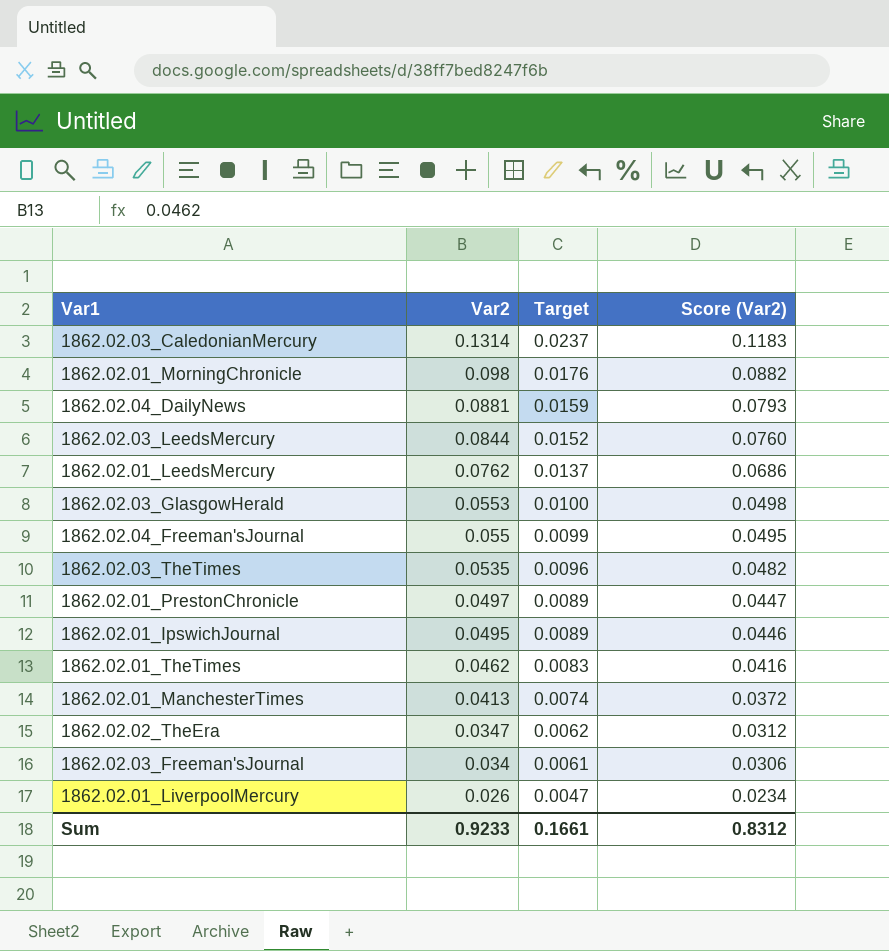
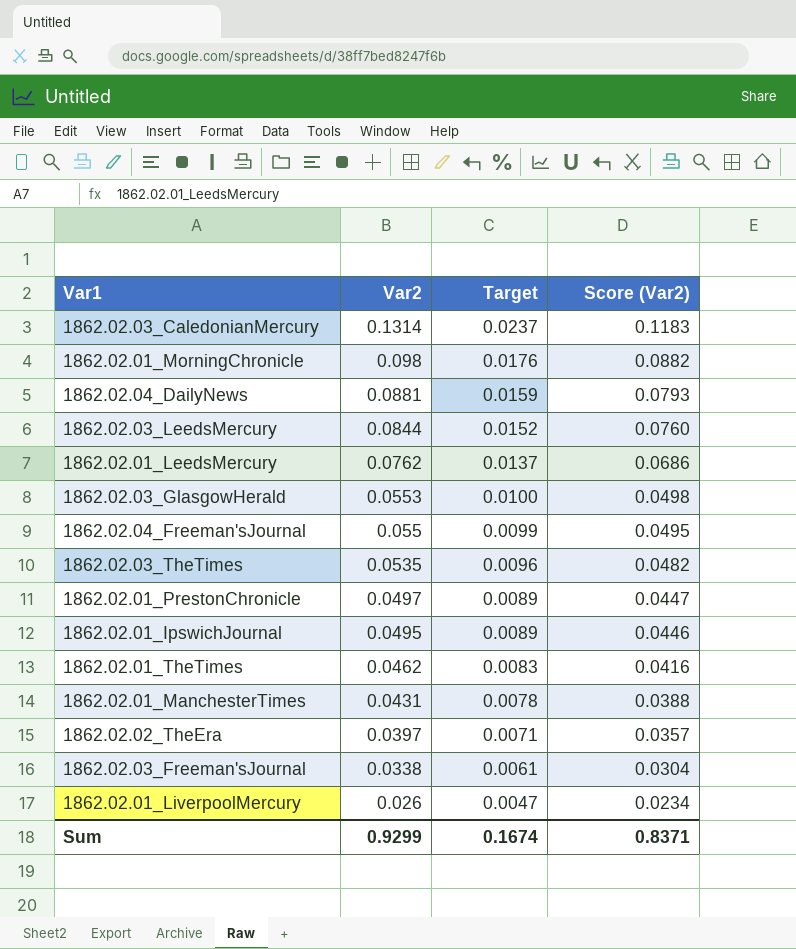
1862.02.01_ManchesterTimes | Var2: 0.0413 -> 0.0431
1862.02.01_ManchesterTimes | Target: 0.0074 -> 0.0078
1862.02.01_ManchesterTimes | Score (Var2): 0.0372 -> 0.0388
1862.02.02_TheEra | Var2: 0.0347 -> 0.0397
1862.02.02_TheEra | Target: 0.0062 -> 0.0071
1862.02.02_TheEra | Score (Var2): 0.0312 -> 0.0357
1862.02.03_Freeman'sJournal | Var2: 0.034 -> 0.0338
1862.02.03_Freeman'sJournal | Score (Var2): 0.0306 -> 0.0304
Sum | Var2: 0.9233 -> 0.9299
Sum | Target: 0.1661 -> 0.1674
Sum | Score (Var2): 0.8312 -> 0.8371

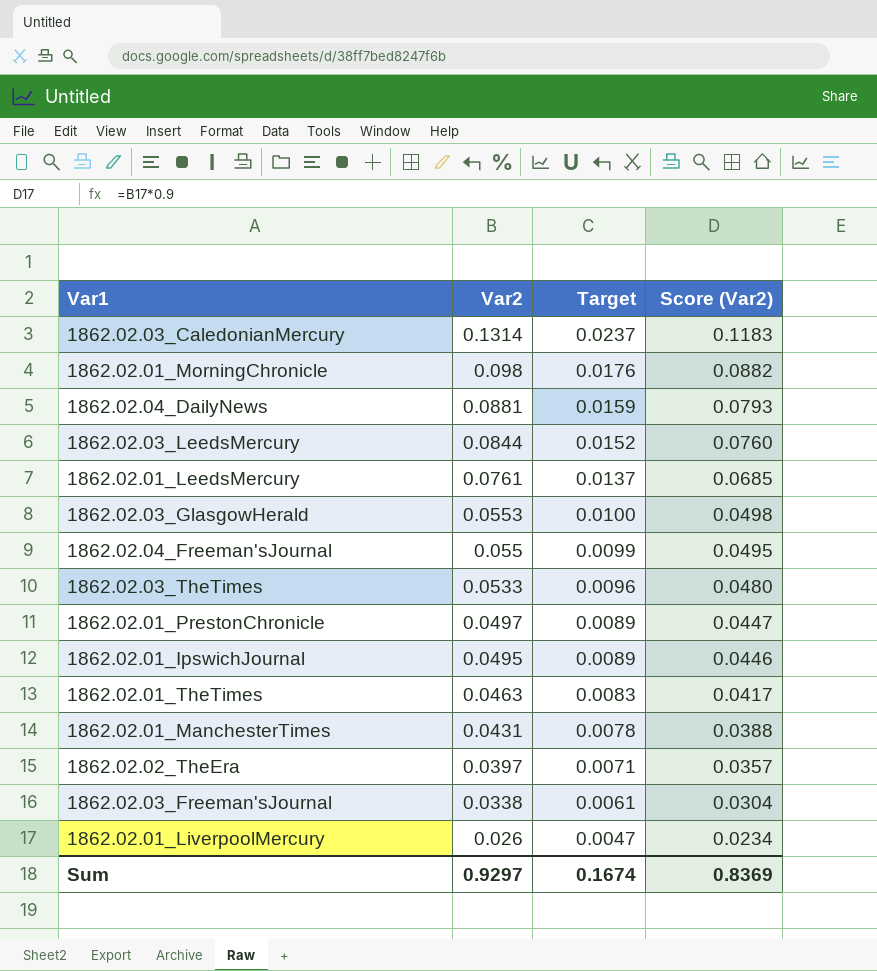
1862.02.01_LeedsMercury | Var2: 0.0762 -> 0.0761
1862.02.01_LeedsMercury | Score (Var2): 0.0686 -> 0.0685
1862.02.03_TheTimes | Var2: 0.0535 -> 0.0533
1862.02.03_TheTimes | Score (Var2): 0.0482 -> 0.0480
1862.02.01_TheTimes | Var2: 0.0462 -> 0.0463
1862.02.01_TheTimes | Score (Var2): 0.0416 -> 0.0417
Sum | Var2: 0.9299 -> 0.9297
Sum | Score (Var2): 0.8371 -> 0.8369

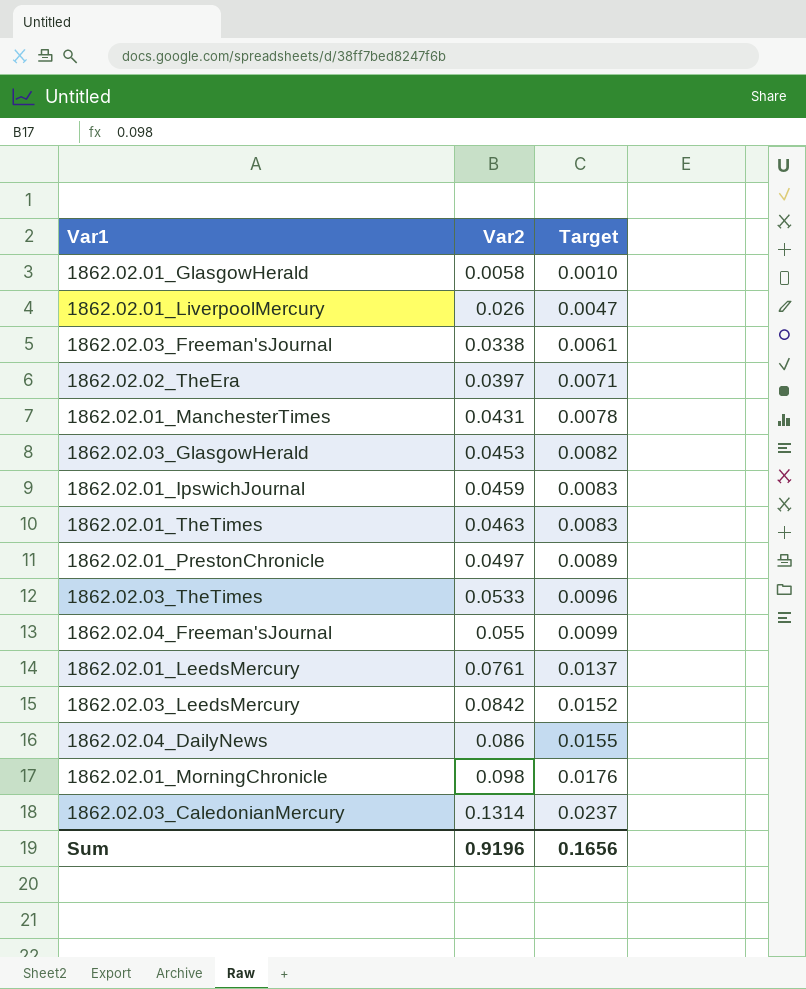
row order: Var2 descending -> Var2 ascending
column Score (Var2) | formula: [Var2] * 0.9 -> none
row 1862.02.01_GlasgowHerald: none -> 0.0058 | 0.0010
1862.02.03_GlasgowHerald | Var2: 0.0553 -> 0.0453
1862.02.03_GlasgowHerald | Target: 0.0100 -> 0.0082
1862.02.01_IpswichJournal | Var2: 0.0495 -> 0.0459
1862.02.01_IpswichJournal | Target: 0.0089 -> 0.0083
1862.02.03_LeedsMercury | Var2: 0.0844 -> 0.0842
1862.02.04_DailyNews | Var2: 0.0881 -> 0.086
1862.02.04_DailyNews | Target: 0.0159 -> 0.0155
Sum | Var2: 0.9297 -> 0.9196
Sum | Target: 0.1674 -> 0.1656

